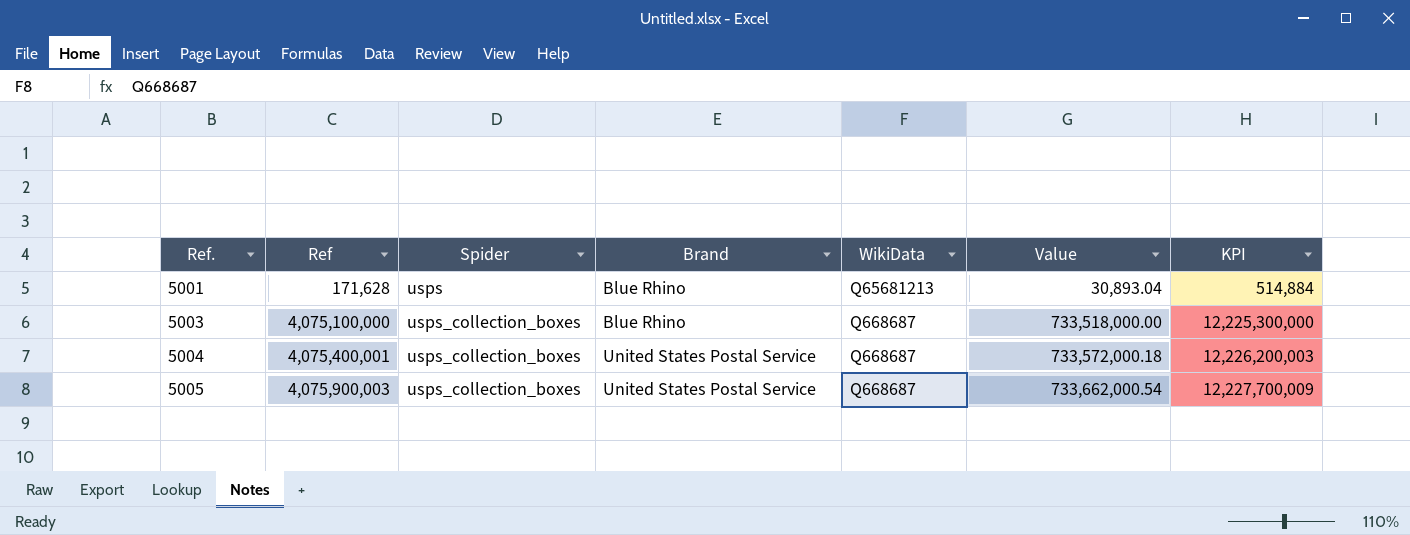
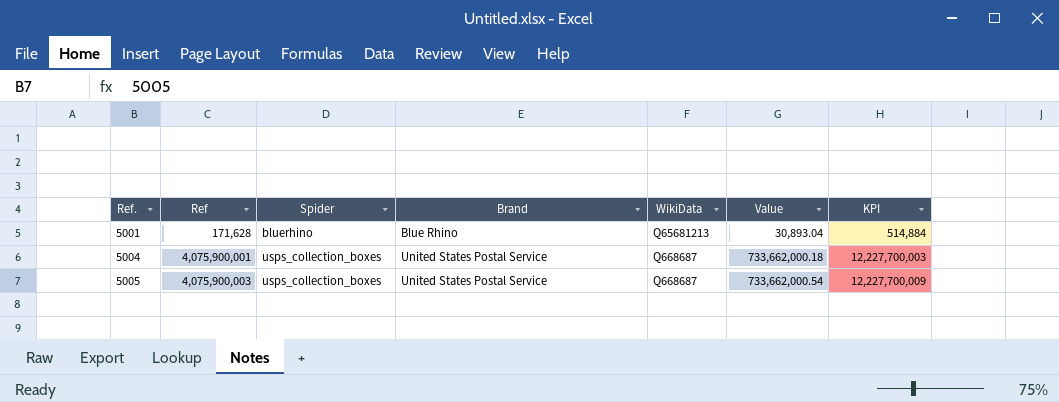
row 5003: 4,075,100,000 | usps_collection_boxes | Blue Rhino | Q668687 | 733,518,000.00 | 12,225,300,000 -> none
5001 | Spider: usps -> bluerhino
5004 | Ref: 4,075,400,001 -> 4,075,900,001
5004 | Value: 733,572,000.18 -> 733,662,000.18
5004 | KPI: 12,226,200,003 -> 12,227,700,003

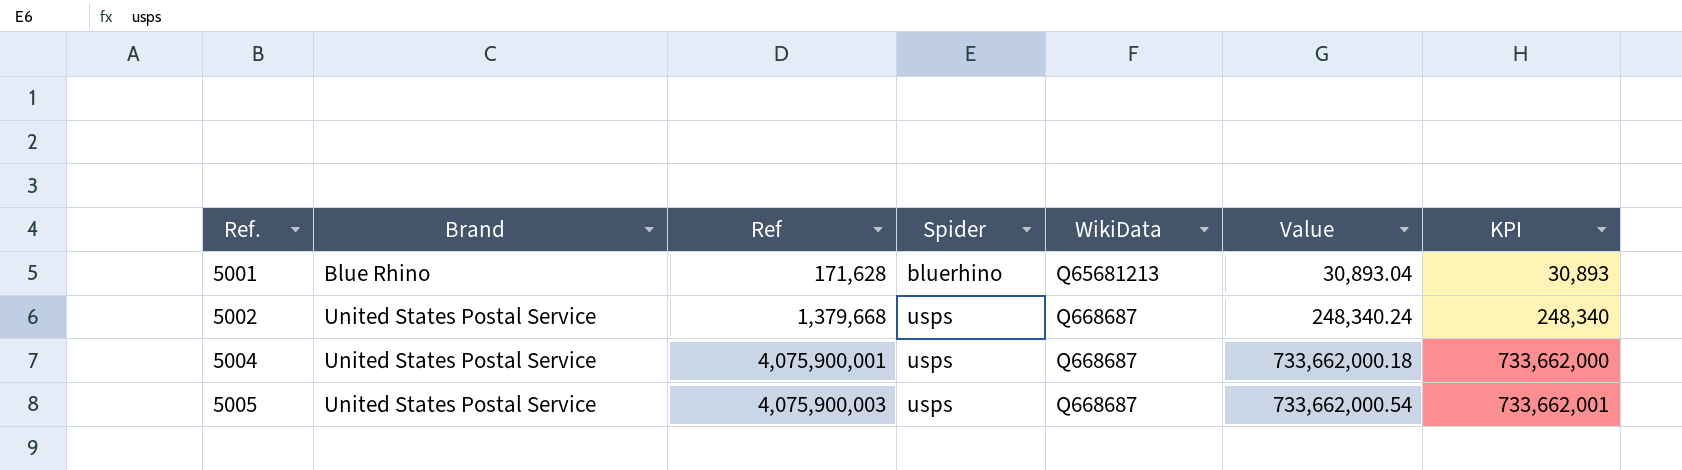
column Brand | position: 4 -> 2
column KPI | formula: [Ref] * 3 -> [Ref] * 0.18
row 5002: none -> United States Postal Service | 1,379,668 | usps | Q668687 | 248,340.24 | 248,340
5004 | Spider: usps_collection_boxes -> usps
5005 | Spider: usps_collection_boxes -> usps

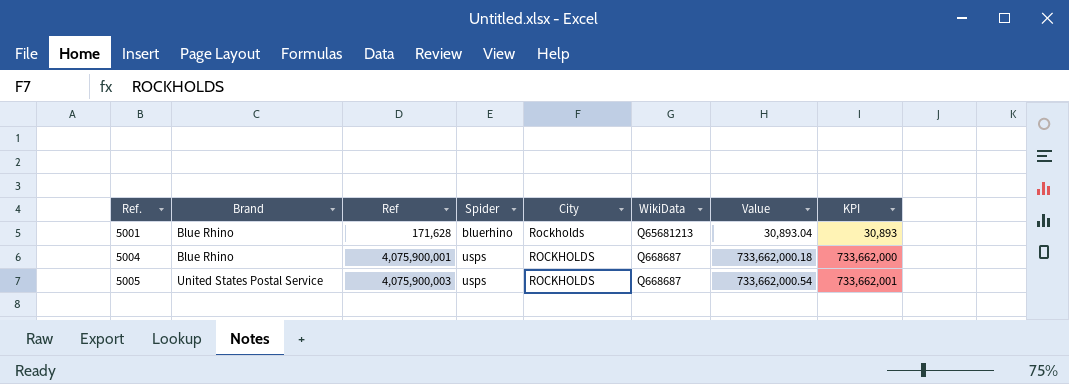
column City | position: none -> 5
row 5002: United States Postal Service | 1,379,668 | usps | Q668687 | 248,340.24 | 248,340 -> none
5004 | Brand: United States Postal Service -> Blue Rhino

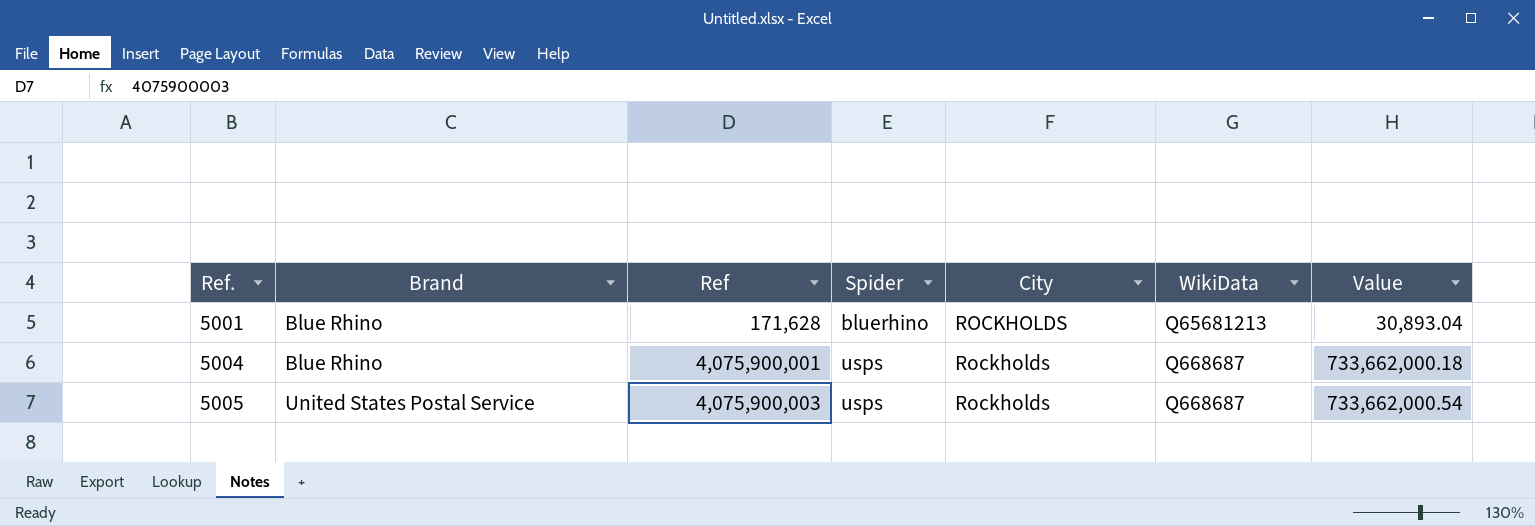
column KPI | formula: [Ref] * 0.18 -> none
5001 | City: Rockholds -> ROCKHOLDS
5004 | City: ROCKHOLDS -> Rockholds
5005 | City: ROCKHOLDS -> Rockholds

